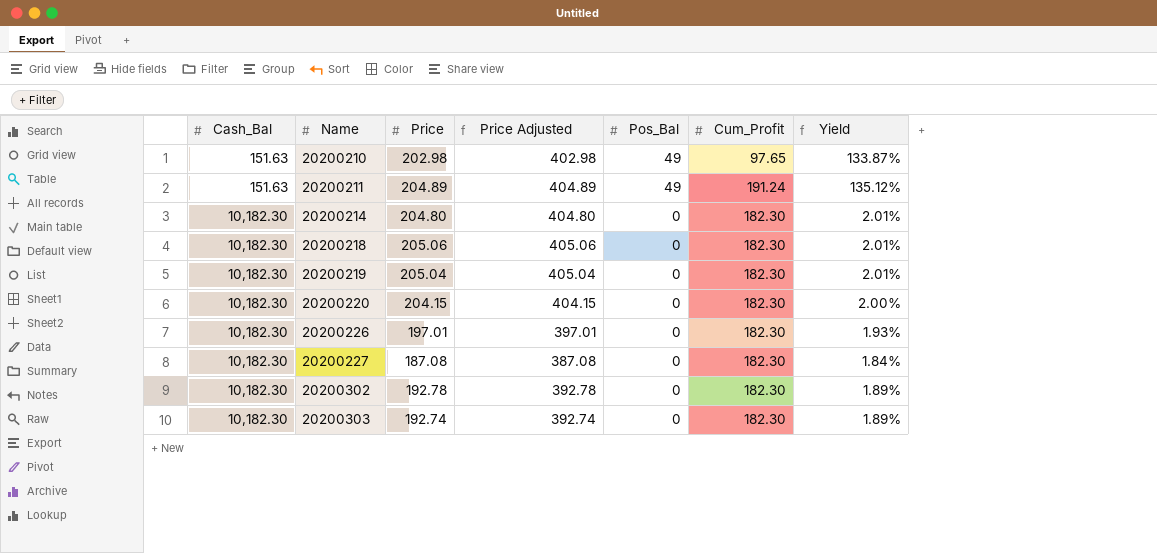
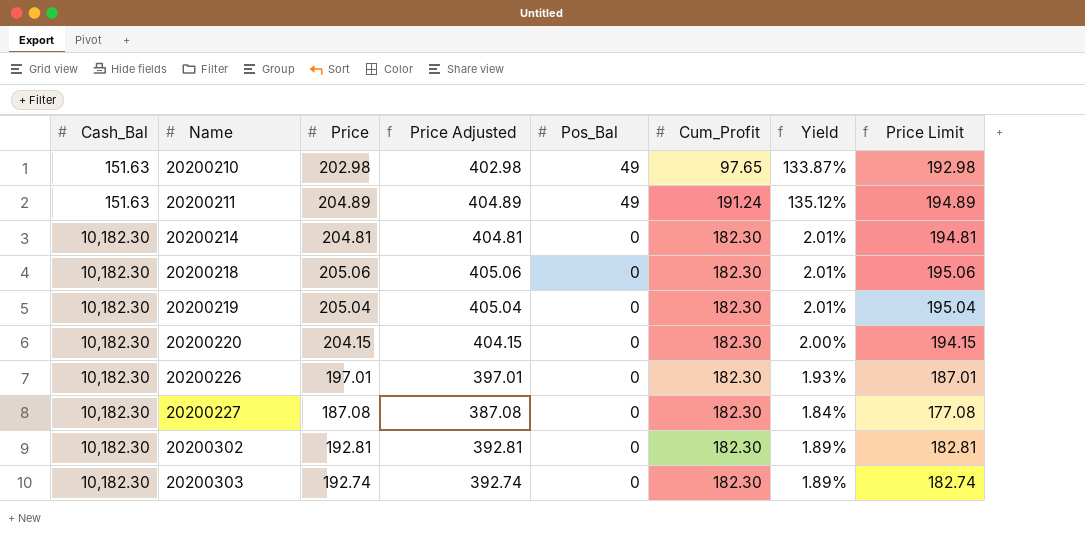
column Price Limit | formula: none -> [Price] - 10
20200214 | Price: 204.80 -> 204.81
20200214 | Price Adjusted: 404.80 -> 404.81
20200302 | Price: 192.78 -> 192.81
20200302 | Price Adjusted: 392.78 -> 392.81

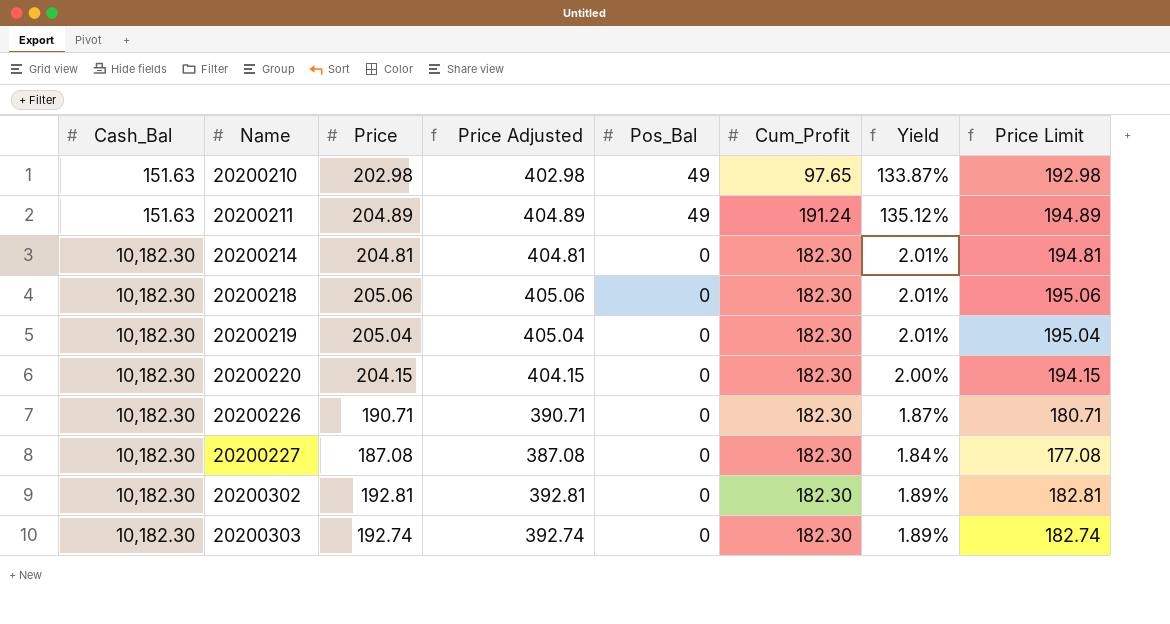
20200226 | Price: 197.01 -> 190.71
20200226 | Price Adjusted: 397.01 -> 390.71
20200226 | Yield: 1.93% -> 1.87%
20200226 | Price Limit: 187.01 -> 180.71

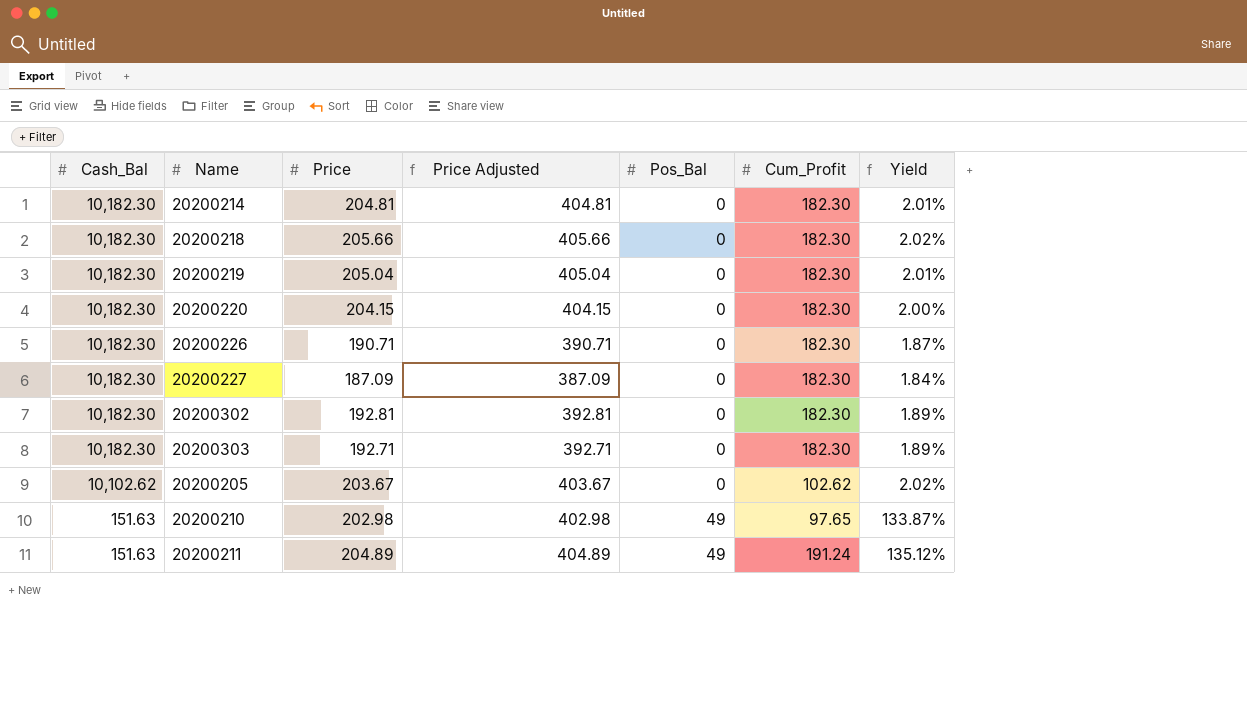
row order: Cash_Bal ascending -> Cash_Bal descending
column Price Limit | formula: [Price] - 10 -> none
20200218 | Price: 205.06 -> 205.66
20200218 | Price Adjusted: 405.06 -> 405.66
20200218 | Yield: 2.01% -> 2.02%
20200227 | Price: 187.08 -> 187.09
20200227 | Price Adjusted: 387.08 -> 387.09
20200303 | Price: 192.74 -> 192.71
20200303 | Price Adjusted: 392.74 -> 392.71
row 20200205: none -> 10,102.62 | 203.67 | 403.67 | 0 | 102.62 | 2.02%

